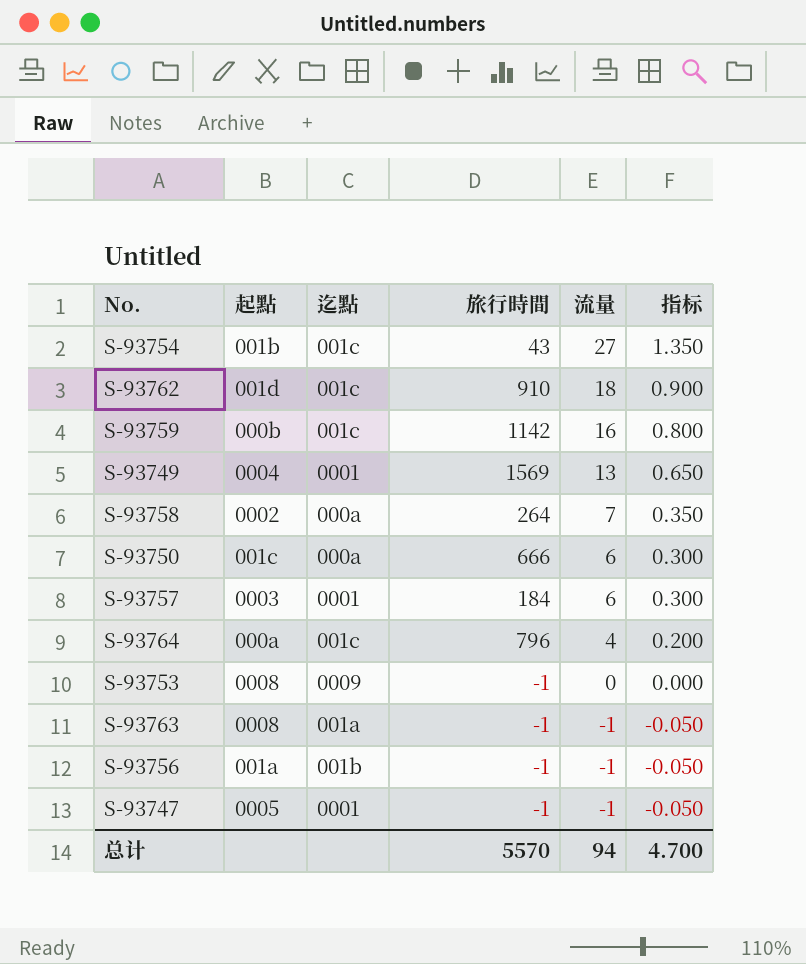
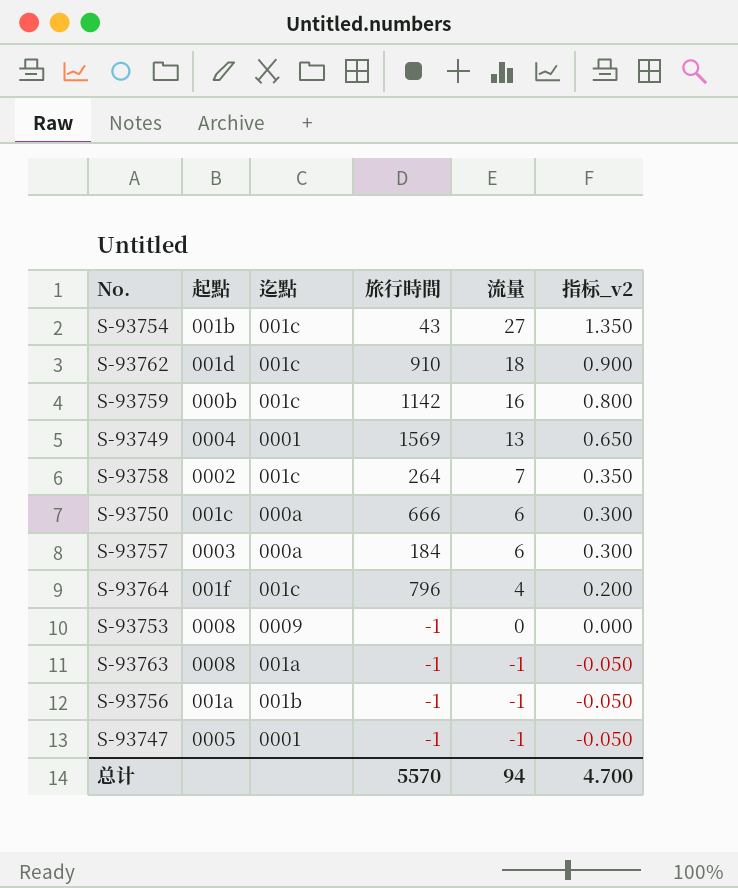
column name: 指标 -> 指标_v2
S-93758 | 迄點: 000a -> 001c
S-93757 | 迄點: 0001 -> 000a
S-93764 | 起點: 000a -> 001f

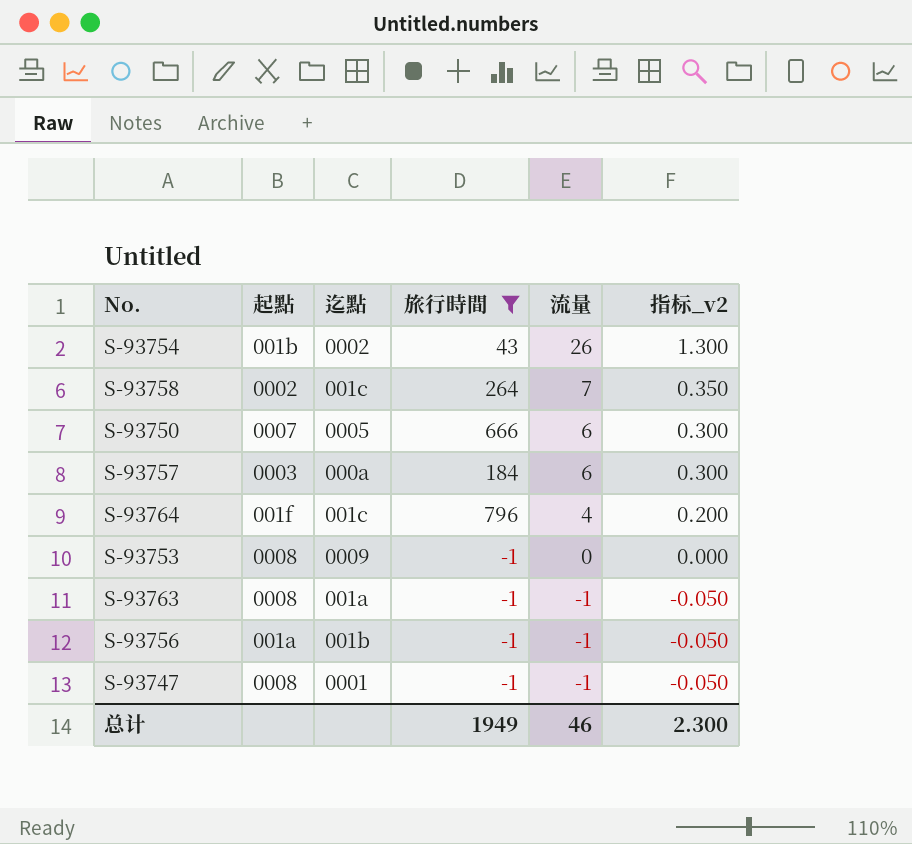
filter: none -> 旅行時間 <= 796
S-93754 | 迄點: 001c -> 0002
S-93754 | 流量: 27 -> 26
S-93754 | 指标_v2: 1.350 -> 1.300
S-93750 | 起點: 001c -> 0007
S-93750 | 迄點: 000a -> 0005
S-93747 | 起點: 0005 -> 0008
总计 | 旅行時間: 5570 -> 1949
总计 | 流量: 94 -> 46
总计 | 指标_v2: 4.700 -> 2.300

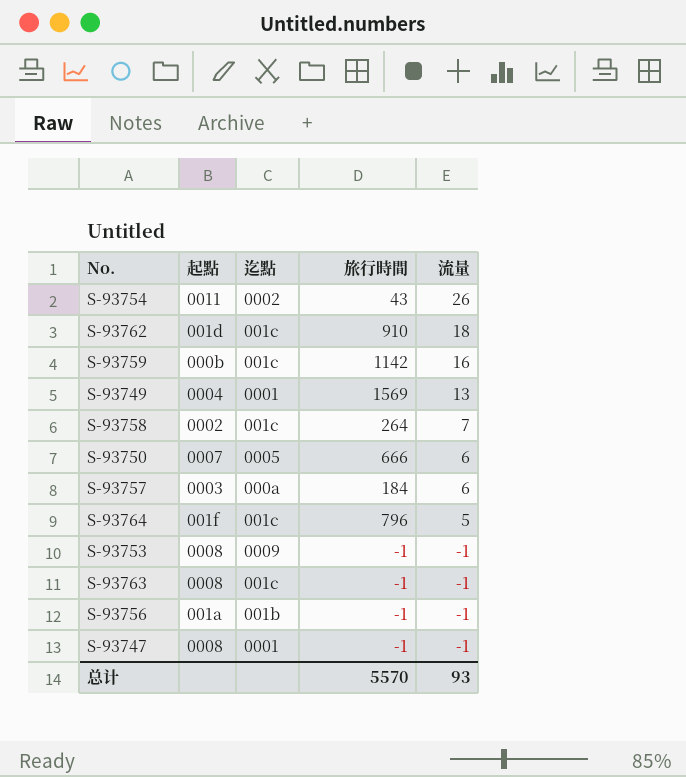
filter: 旅行時間 <= 796 -> none
column 指标_v2 | formula: [流量] * 0.05 -> none
S-93754 | 起點: 001b -> 0011
S-93764 | 流量: 4 -> 5
S-93753 | 流量: 0 -> -1
S-93763 | 迄點: 001a -> 001c
总计 | 旅行時間: 1949 -> 5570
总计 | 流量: 46 -> 93

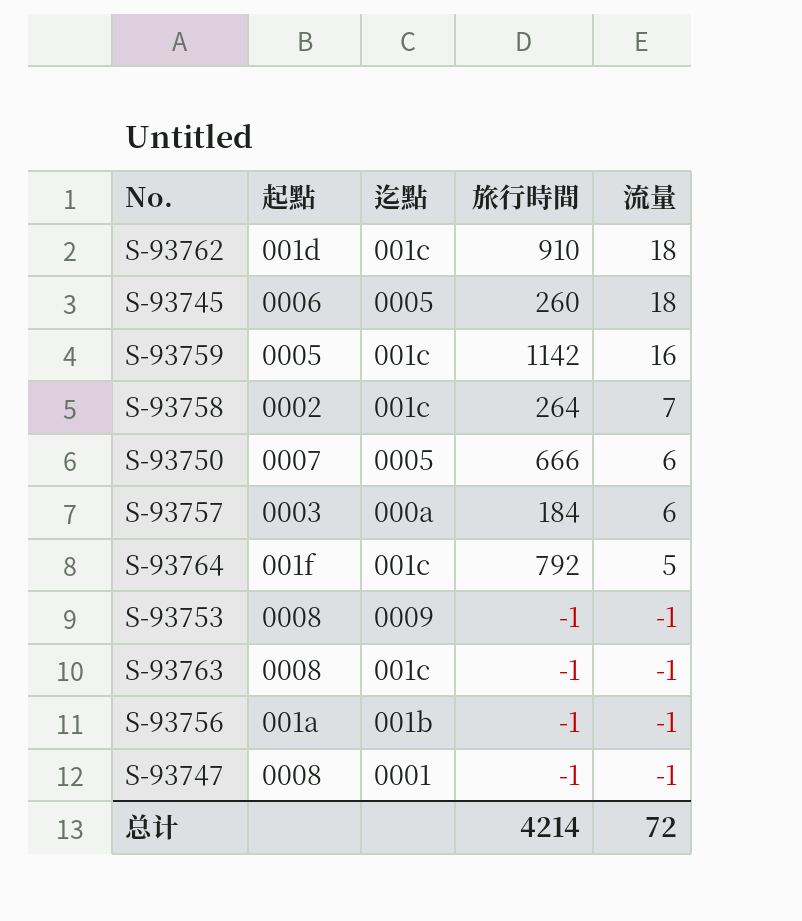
row S-93754: 0011 | 0002 | 43 | 26 -> none
row S-93749: 0004 | 0001 | 1569 | 13 -> none
row S-93745: none -> 0006 | 0005 | 260 | 18
S-93759 | 起點: 000b -> 0005
S-93764 | 旅行時間: 796 -> 792
总计 | 旅行時間: 5570 -> 4214
总计 | 流量: 93 -> 72

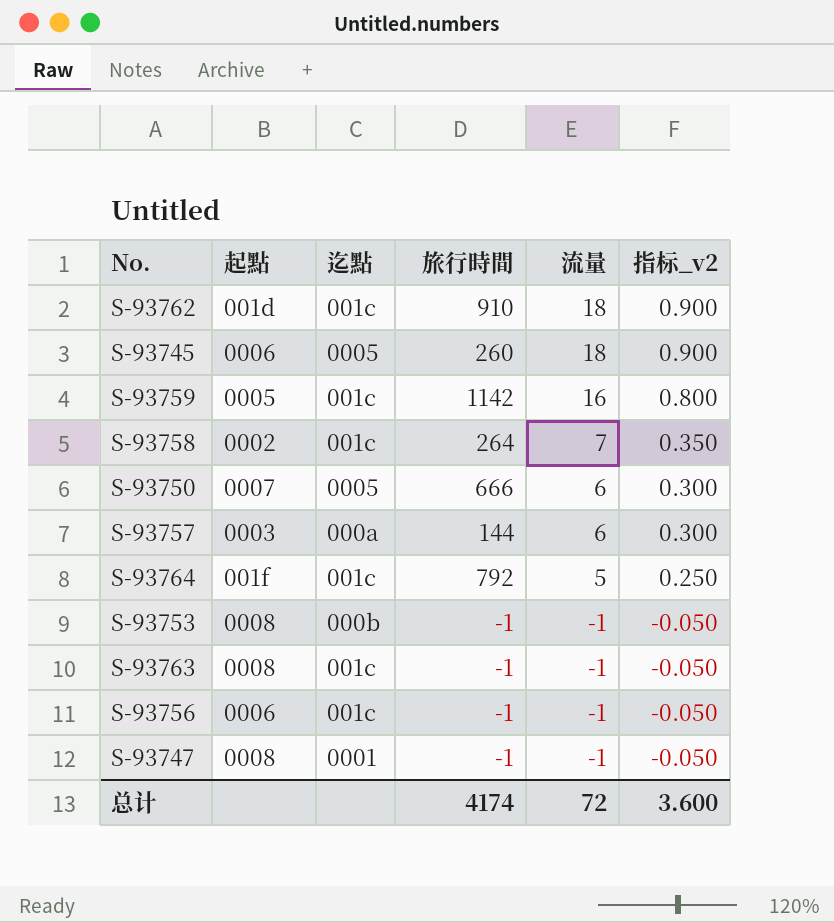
column 指标_v2 | formula: none -> [流量] * 0.05
S-93757 | 旅行時間: 184 -> 144
S-93753 | 迄點: 0009 -> 000b
S-93756 | 起點: 001a -> 0006
S-93756 | 迄點: 001b -> 001c
总计 | 旅行時間: 4214 -> 4174

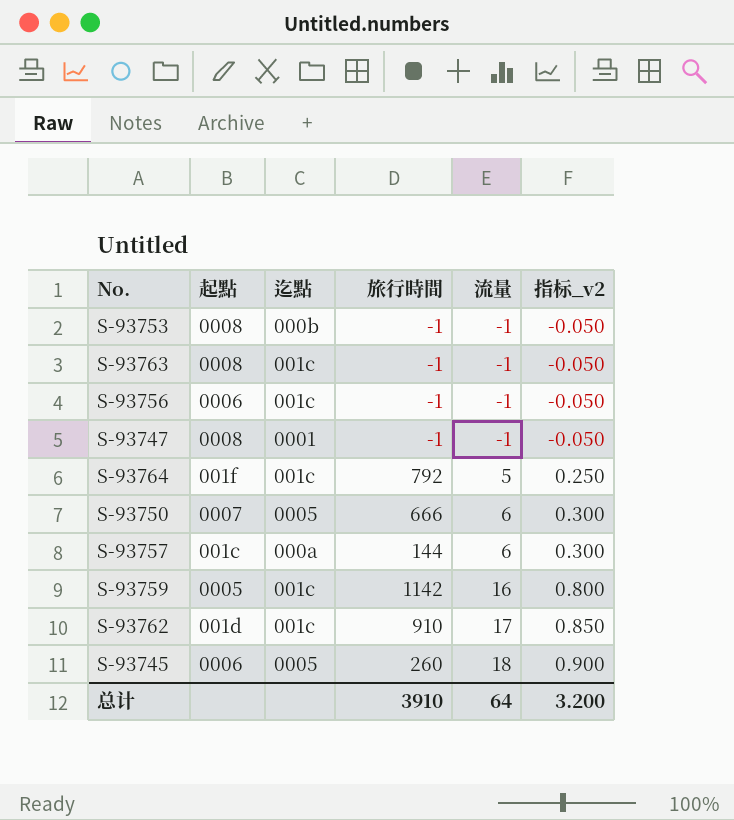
row order: 流量 descending -> 流量 ascending
row S-93758: 0002 | 001c | 264 | 7 | 0.350 -> none
S-93757 | 起點: 0003 -> 001c
S-93762 | 流量: 18 -> 17
S-93762 | 指标_v2: 0.900 -> 0.850
总计 | 旅行時間: 4174 -> 3910
总计 | 流量: 72 -> 64
总计 | 指标_v2: 3.600 -> 3.200

